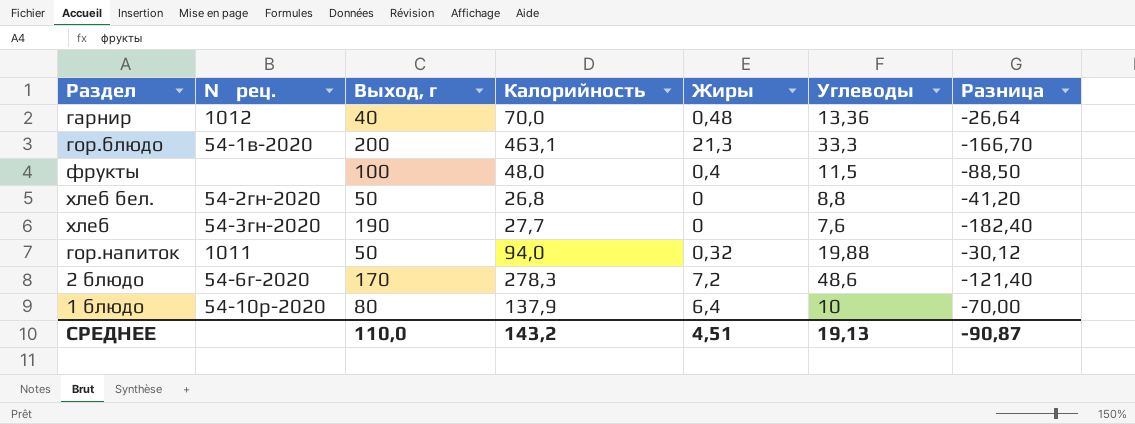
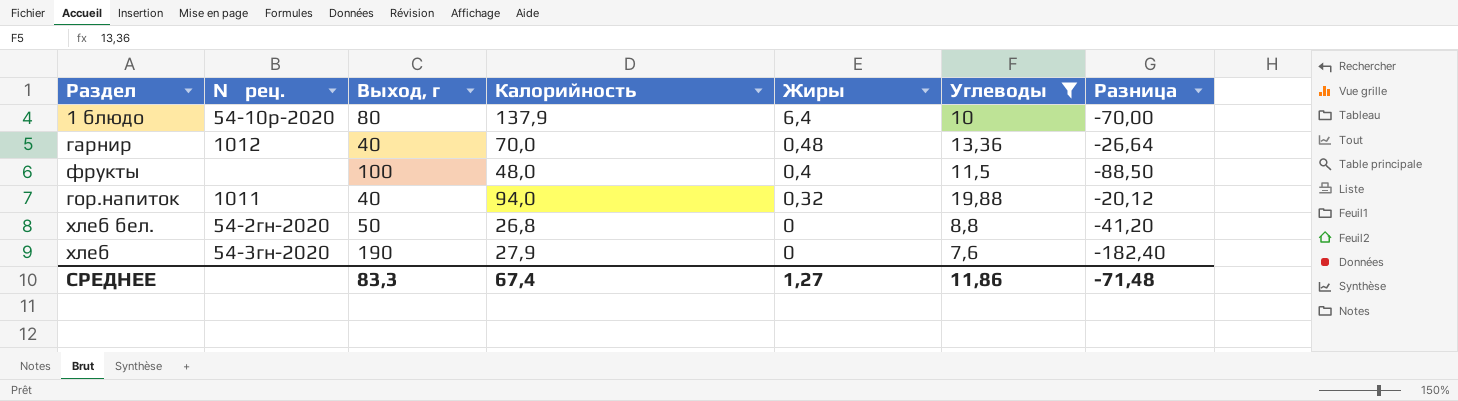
filter: none -> Углеводы <= 19,88
row order: none -> Жиры descending
гор.напиток | Выход, г: 50 -> 40
гор.напиток | Разница: -30,12 -> -20,12
хлеб | Калорийность: 27,7 -> 27,9
СРЕДНЕЕ | Выход, г: 110,0 -> 83,3
СРЕДНЕЕ | Калорийность: 143,2 -> 67,4
СРЕДНЕЕ | Жиры: 4,51 -> 1,27
СРЕДНЕЕ | Углеводы: 19,13 -> 11,86
СРЕДНЕЕ | Разница: -90,87 -> -71,48

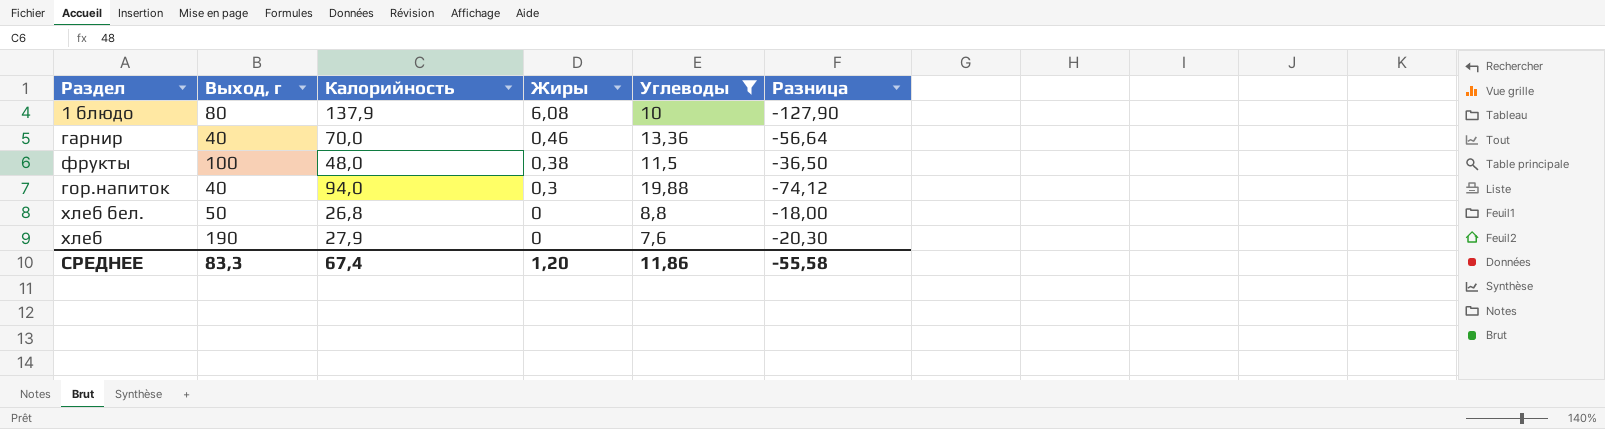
column № рец. | position: 2 -> none
column Разница | formula: [Углеводы] - [Выход, г] -> [Углеводы] - [Калорийность]
1 блюдо | Жиры: 6,4 -> 6,08
гарнир | Жиры: 0,48 -> 0,46
фрукты | Жиры: 0,4 -> 0,38
гор.напиток | Жиры: 0,32 -> 0,3
СРЕДНЕЕ | Жиры: 1,27 -> 1,20
СРЕДНЕЕ | Разница: -71,48 -> -55,58

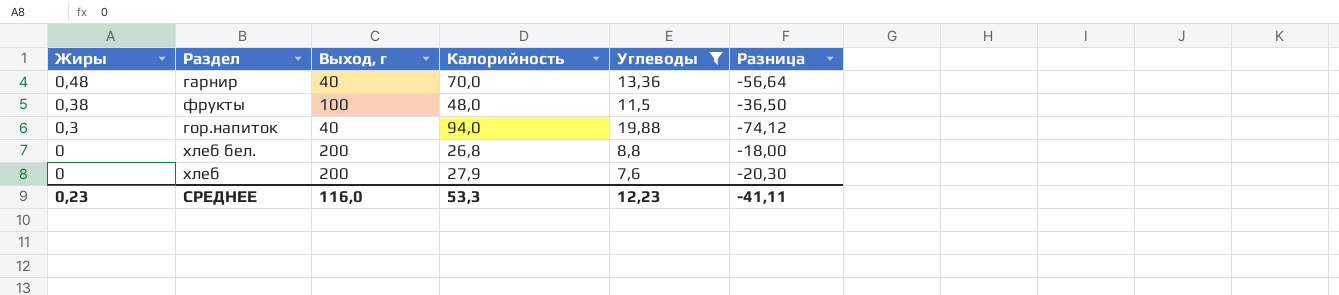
column Жиры | position: 4 -> 1
row 1 блюдо: 80 | 137,9 | 6,08 | 10 | -127,90 -> none
гарнир | Жиры: 0,46 -> 0,48
хлеб бел. | Выход, г: 50 -> 200
хлеб | Выход, г: 190 -> 200
СРЕДНЕЕ | Жиры: 1,20 -> 0,23
СРЕДНЕЕ | Выход, г: 83,3 -> 116,0
СРЕДНЕЕ | Калорийность: 67,4 -> 53,3
СРЕДНЕЕ | Углеводы: 11,86 -> 12,23
СРЕДНЕЕ | Разница: -55,58 -> -41,11

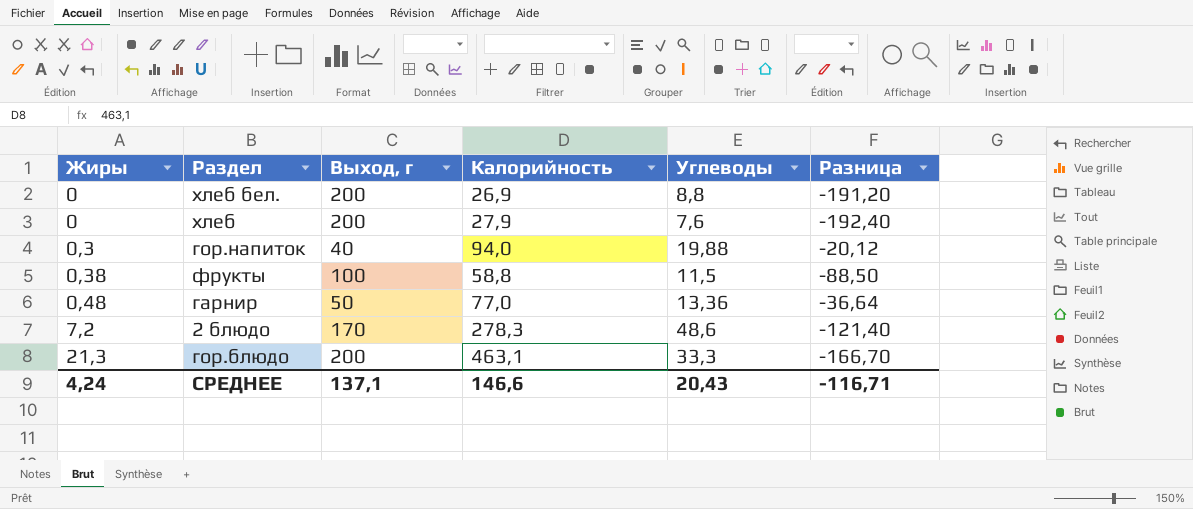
filter: Углеводы <= 19,88 -> none
row order: Жиры descending -> Жиры ascending
column Разница | formula: [Углеводы] - [Калорийность] -> [Углеводы] - [Выход, г]
хлеб бел. | Калорийность: 26,8 -> 26,9
фрукты | Калорийность: 48,0 -> 58,8
гарнир | Выход, г: 40 -> 50
гарнир | Калорийность: 70,0 -> 77,0
СРЕДНЕЕ | Жиры: 0,23 -> 4,24
СРЕДНЕЕ | Выход, г: 116,0 -> 137,1
СРЕДНЕЕ | Калорийность: 53,3 -> 146,6
СРЕДНЕЕ | Углеводы: 12,23 -> 20,43
СРЕДНЕЕ | Разница: -41,11 -> -116,71

